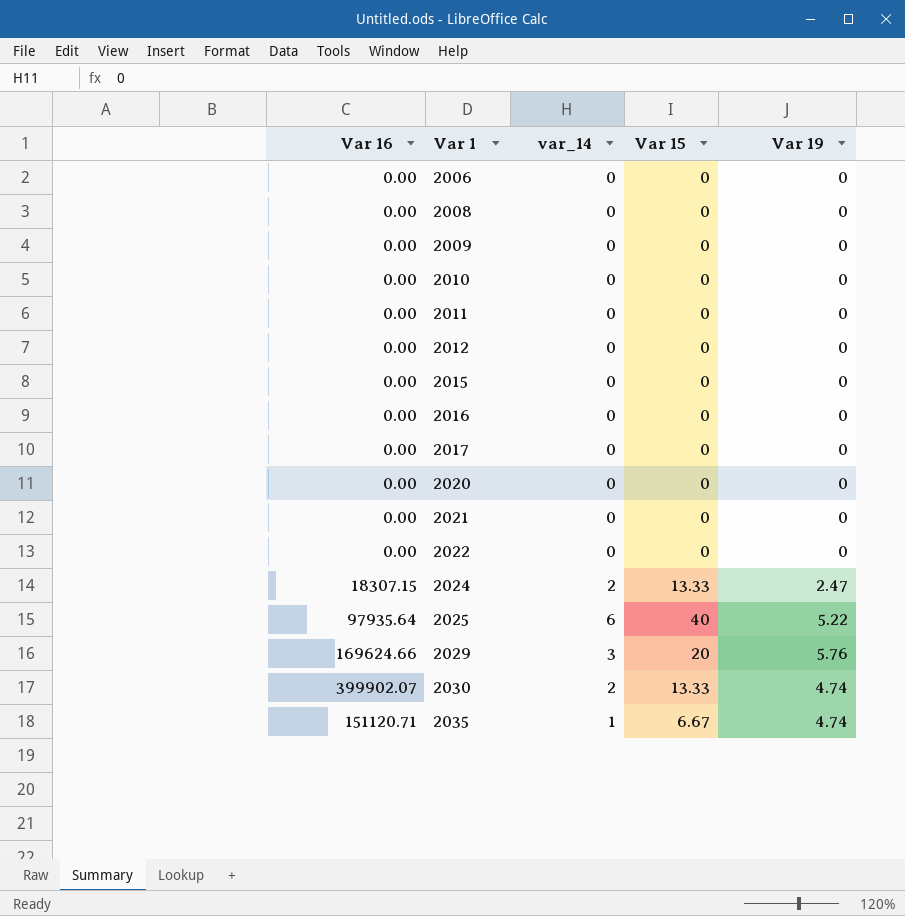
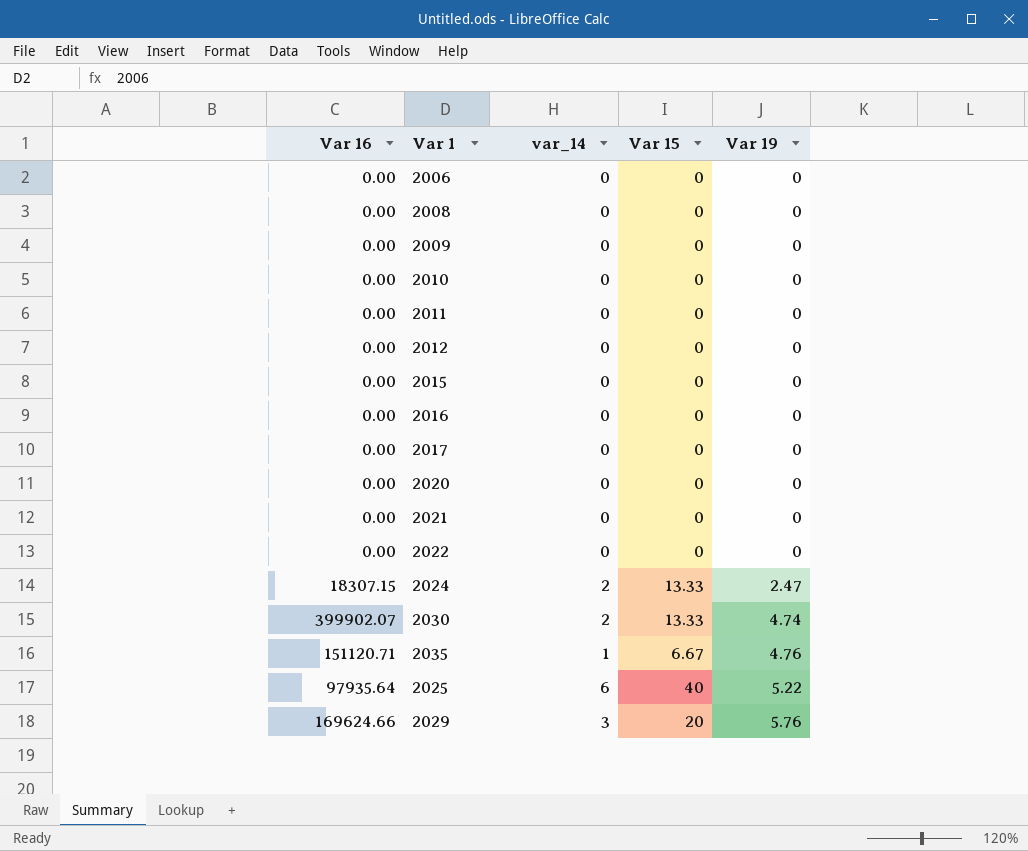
row order: Var 1 ascending -> Var 19 ascending
2035 | Var 19: 4.74 -> 4.76

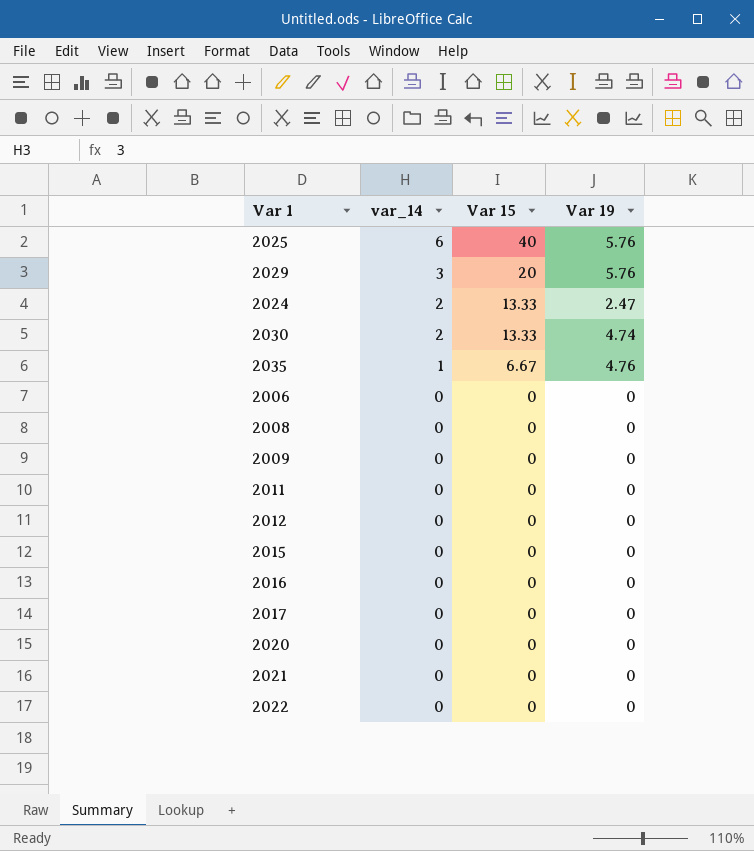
row order: Var 19 ascending -> var_14 descending
column Var 16 | position: 1 -> none
row 2010: 0.00 | 0 | 0 | 0 -> none
2025 | Var 19: 5.22 -> 5.76

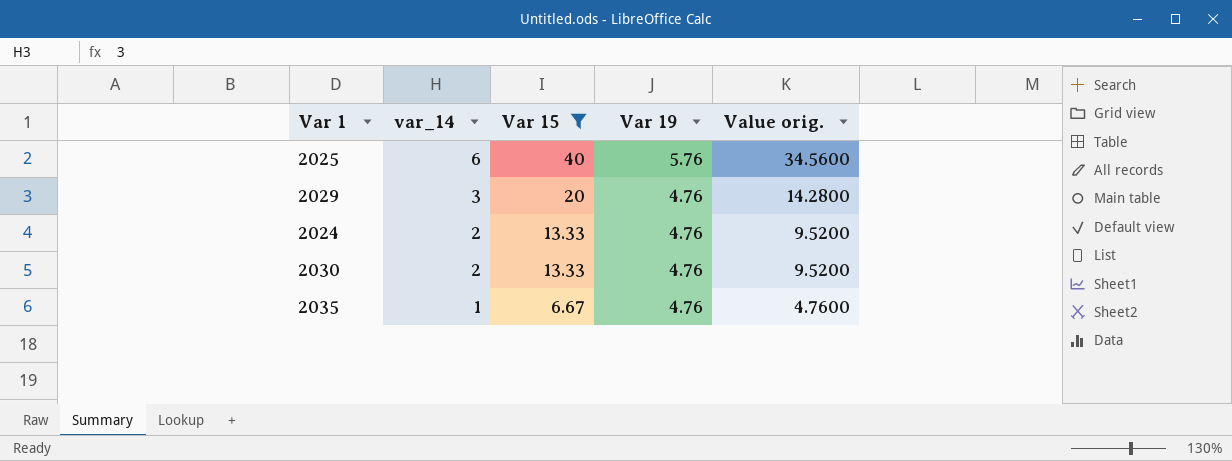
filter: none -> Var 15 != 0
column Value orig. | formula: none -> [var_14] * [Var 19]
2029 | Var 19: 5.76 -> 4.76
2024 | Var 19: 2.47 -> 4.76
2030 | Var 19: 4.74 -> 4.76

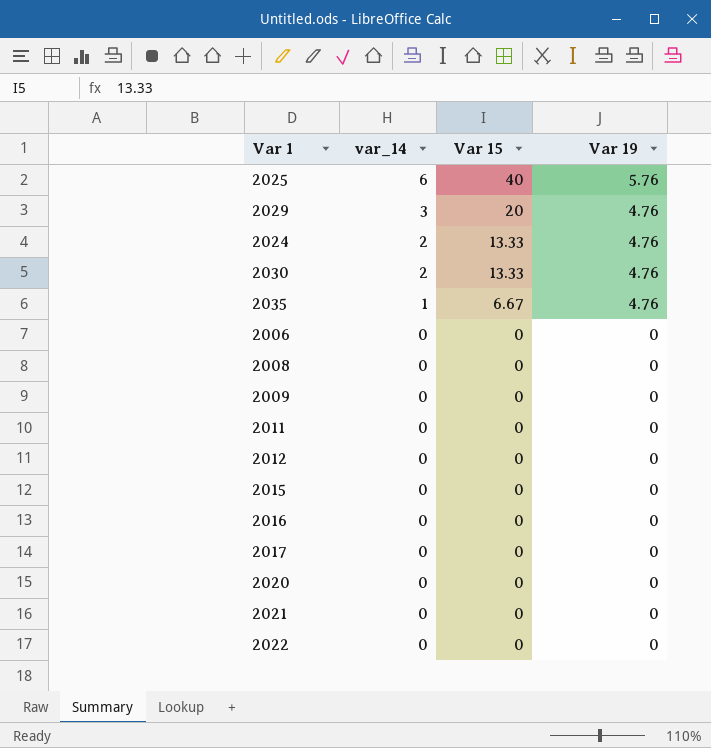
filter: Var 15 != 0 -> none
column Value orig. | formula: [var_14] * [Var 19] -> none

